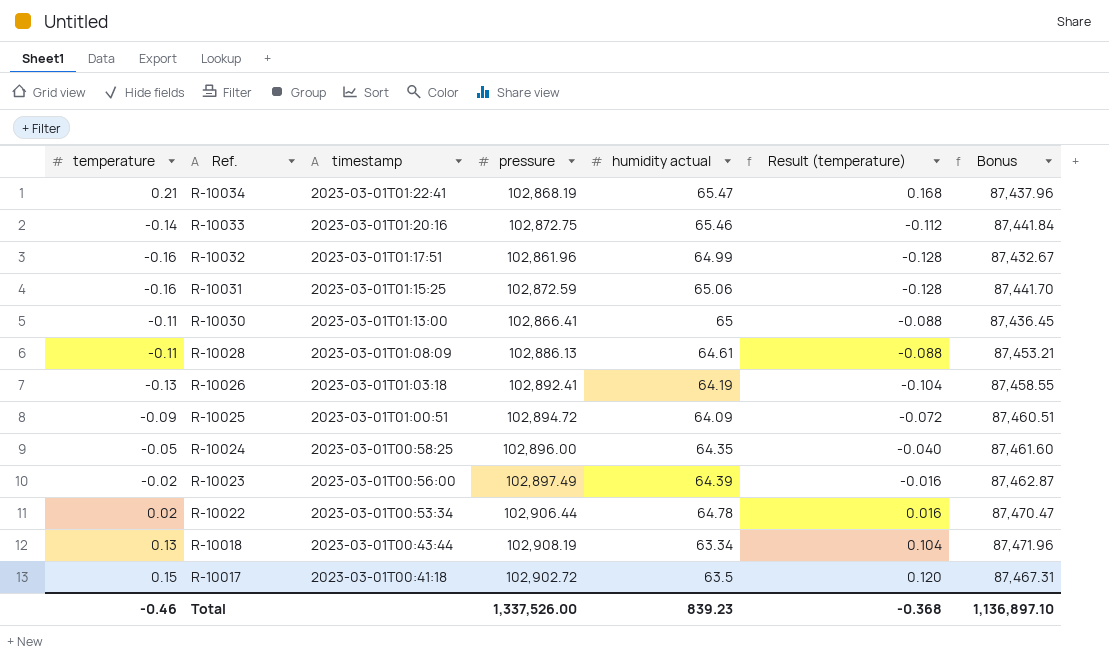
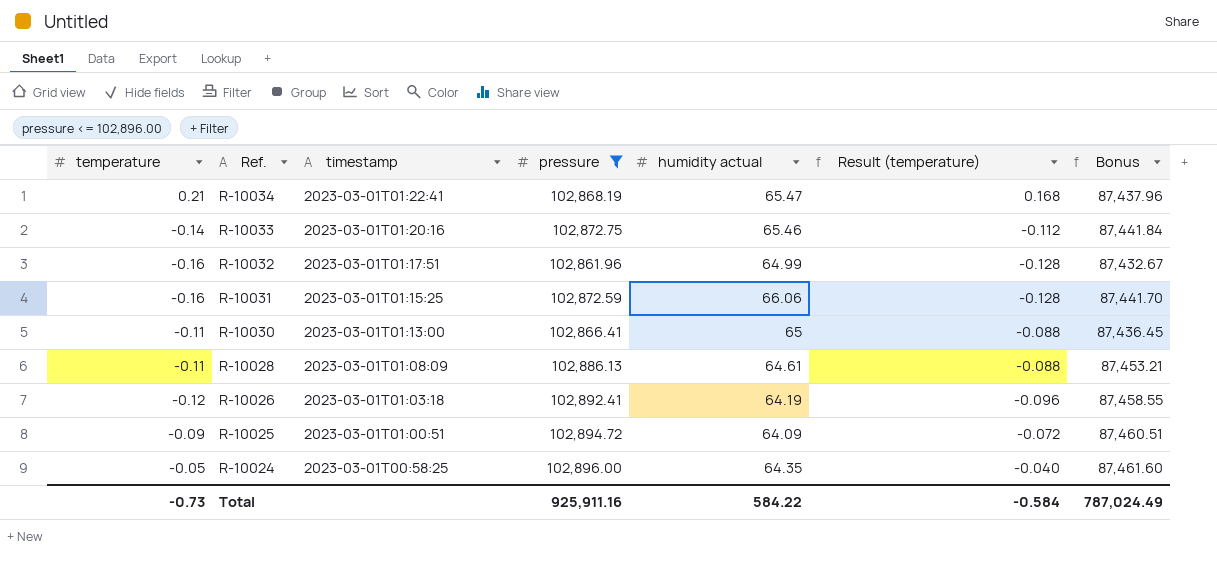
filter: none -> pressure <= 102,896.00
R-10031 | humidity actual: 65.06 -> 66.06
R-10026 | temperature: -0.13 -> -0.12
R-10026 | Result (temperature): -0.104 -> -0.096
Total | temperature: -0.46 -> -0.73
Total | pressure: 1,337,526.00 -> 925,911.16
Total | humidity actual: 839.23 -> 584.22
Total | Result (temperature): -0.368 -> -0.584
Total | Bonus: 1,136,897.10 -> 787,024.49

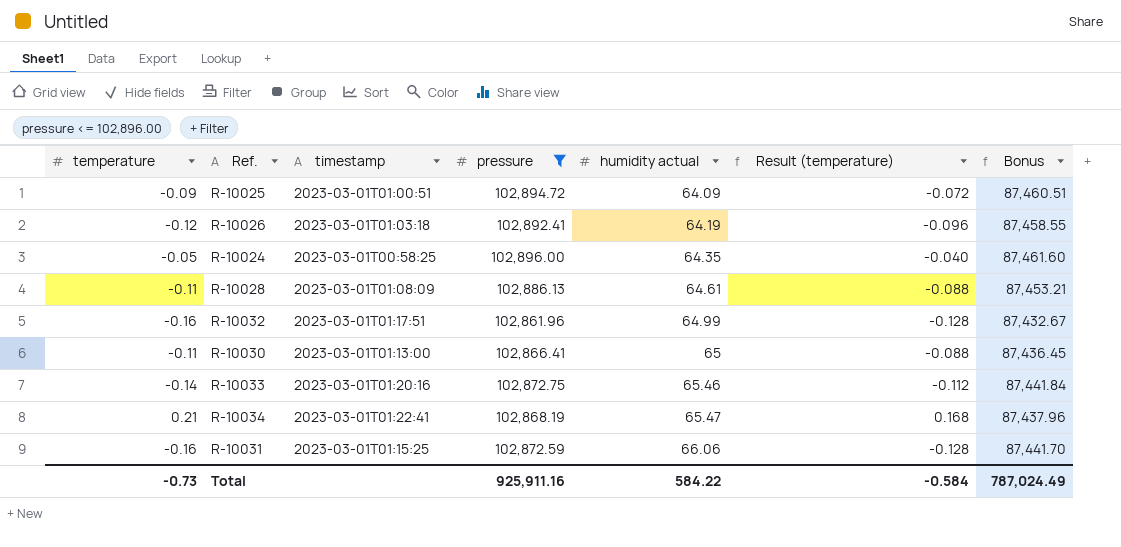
row order: Ref. descending -> humidity actual ascending

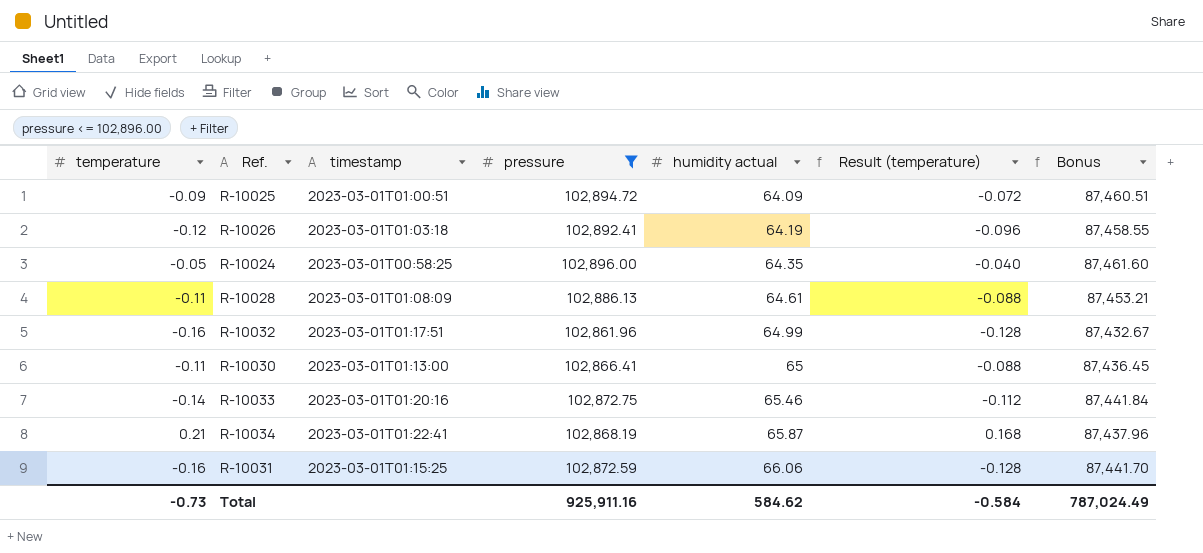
R-10034 | humidity actual: 65.47 -> 65.87
Total | humidity actual: 584.22 -> 584.62

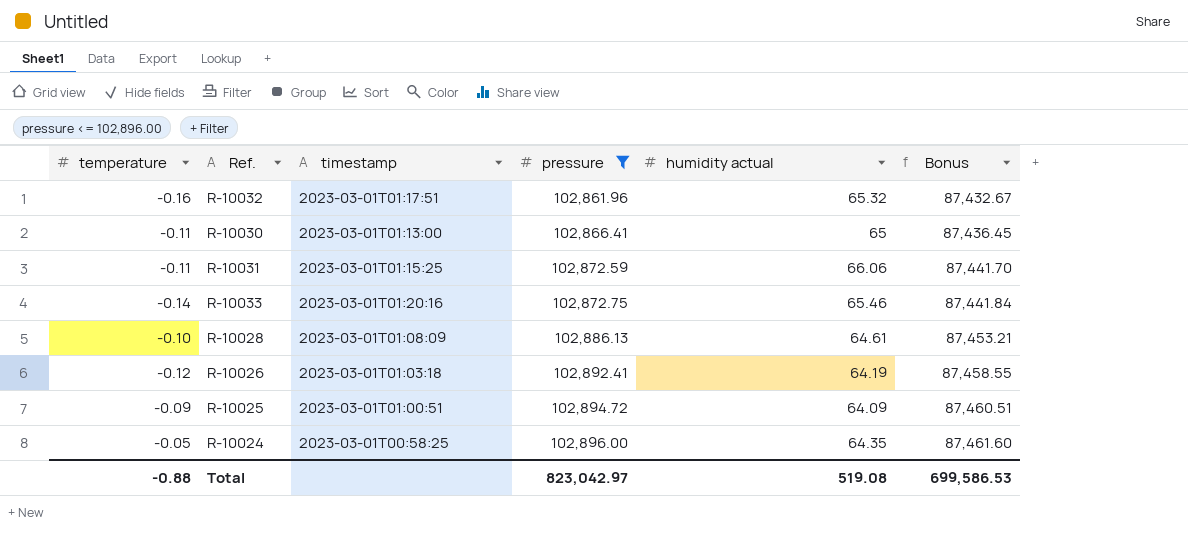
row order: humidity actual ascending -> pressure ascending
column Result (temperature) | formula: [temperature] * 0.8 -> none
row R-10034: 0.21 | 2023-03-01T01:22:41 | 102,868.19 | 65.87 | 0.168 | 87,437.96 -> none
R-10032 | humidity actual: 64.99 -> 65.32
R-10031 | temperature: -0.16 -> -0.11
R-10028 | temperature: -0.11 -> -0.10
Total | temperature: -0.73 -> -0.88
Total | pressure: 925,911.16 -> 823,042.97
Total | humidity actual: 584.62 -> 519.08
Total | Bonus: 787,024.49 -> 699,586.53

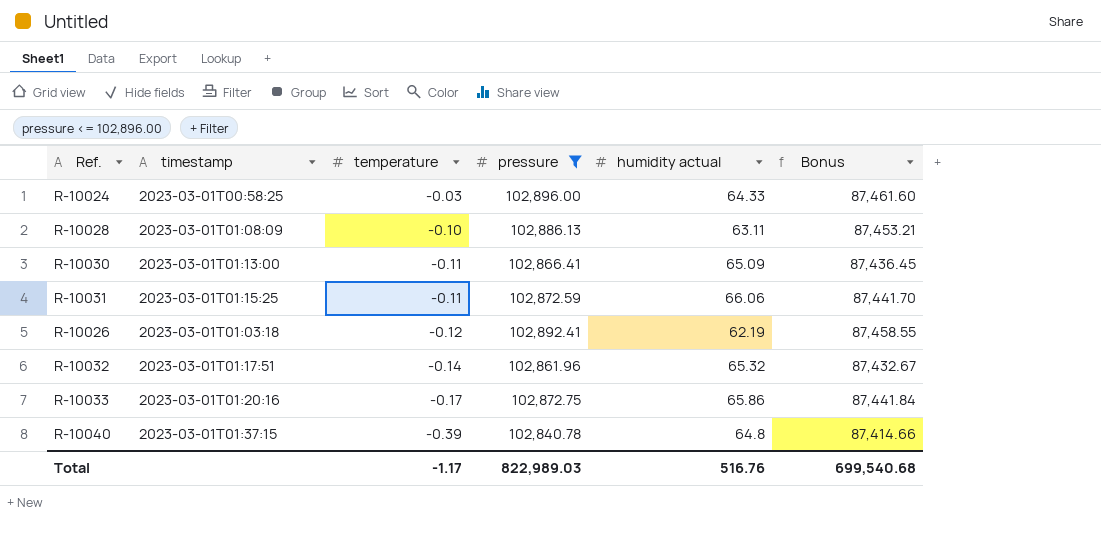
row order: pressure ascending -> temperature descending
column temperature | position: 1 -> 3
row R-10025: -0.09 | 2023-03-01T01:00:51 | 102,894.72 | 64.09 | 87,460.51 -> none
R-10024 | temperature: -0.05 -> -0.03
R-10024 | humidity actual: 64.35 -> 64.33
R-10028 | humidity actual: 64.61 -> 63.11
R-10030 | humidity actual: 65 -> 65.09
R-10026 | humidity actual: 64.19 -> 62.19
R-10032 | temperature: -0.16 -> -0.14
R-10033 | temperature: -0.14 -> -0.17
R-10033 | humidity actual: 65.46 -> 65.86
row R-10040: none -> 2023-03-01T01:37:15 | -0.39 | 102,840.78 | 64.8 | 87,414.66
Total | temperature: -0.88 -> -1.17
Total | pressure: 823,042.97 -> 822,989.03
Total | humidity actual: 519.08 -> 516.76
Total | Bonus: 699,586.53 -> 699,540.68

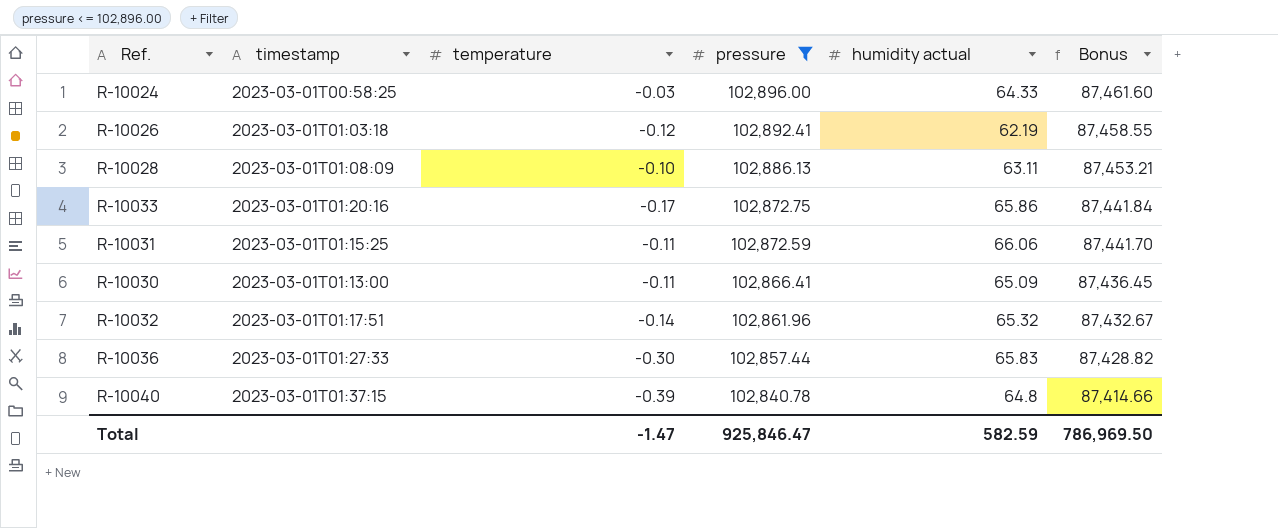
row order: temperature descending -> pressure descending
row R-10036: none -> 2023-03-01T01:27:33 | -0.30 | 102,857.44 | 65.83 | 87,428.82
Total | temperature: -1.17 -> -1.47
Total | pressure: 822,989.03 -> 925,846.47
Total | humidity actual: 516.76 -> 582.59
Total | Bonus: 699,540.68 -> 786,969.50

